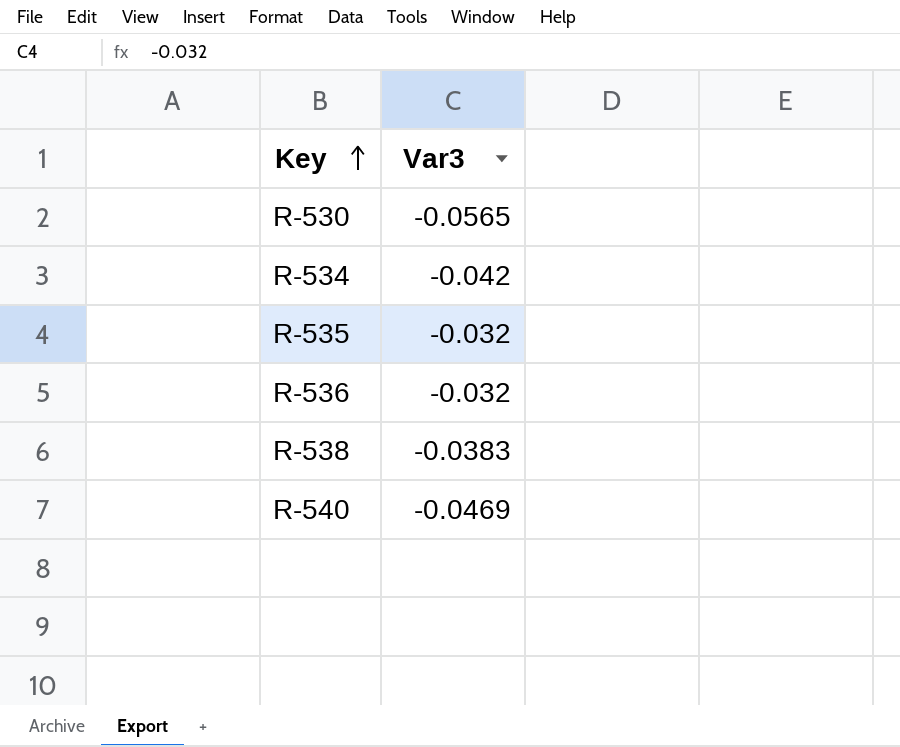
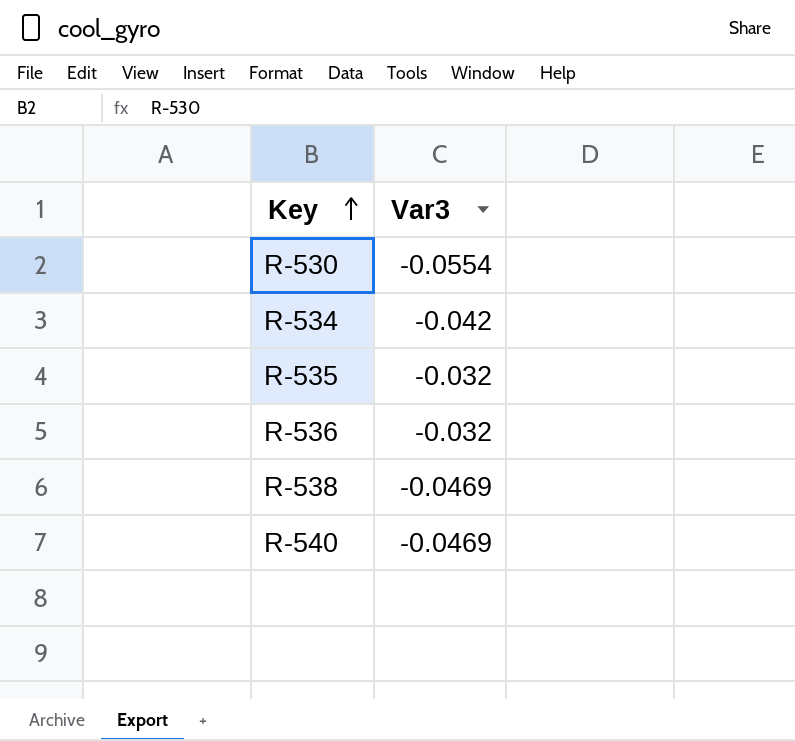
R-530 | Var3: -0.0565 -> -0.0554
R-538 | Var3: -0.0383 -> -0.0469

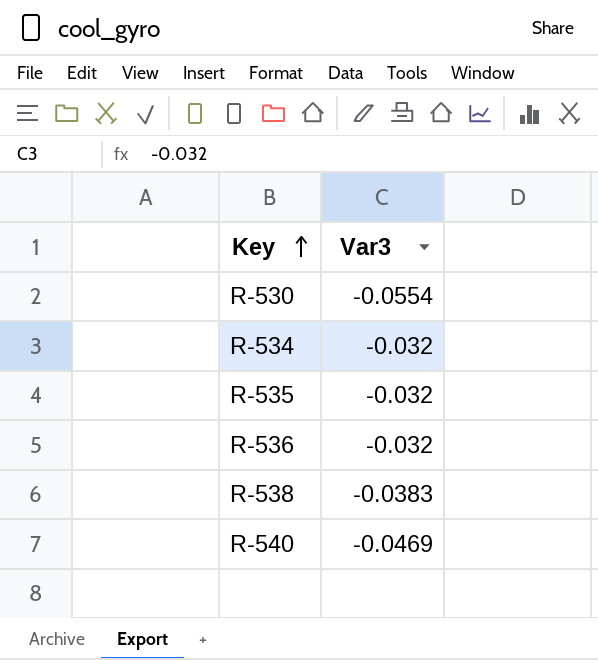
R-534 | Var3: -0.042 -> -0.032
R-538 | Var3: -0.0469 -> -0.0383

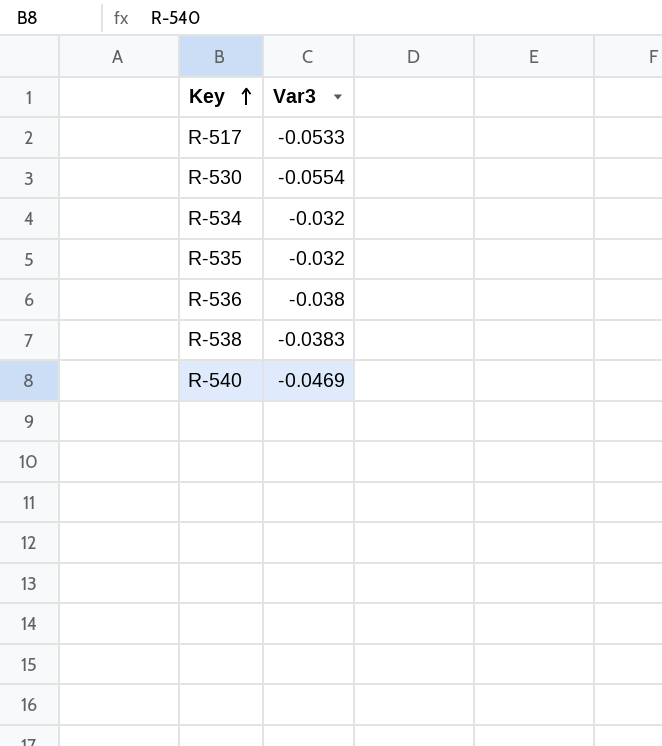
row R-517: none -> -0.0533
R-536 | Var3: -0.032 -> -0.038

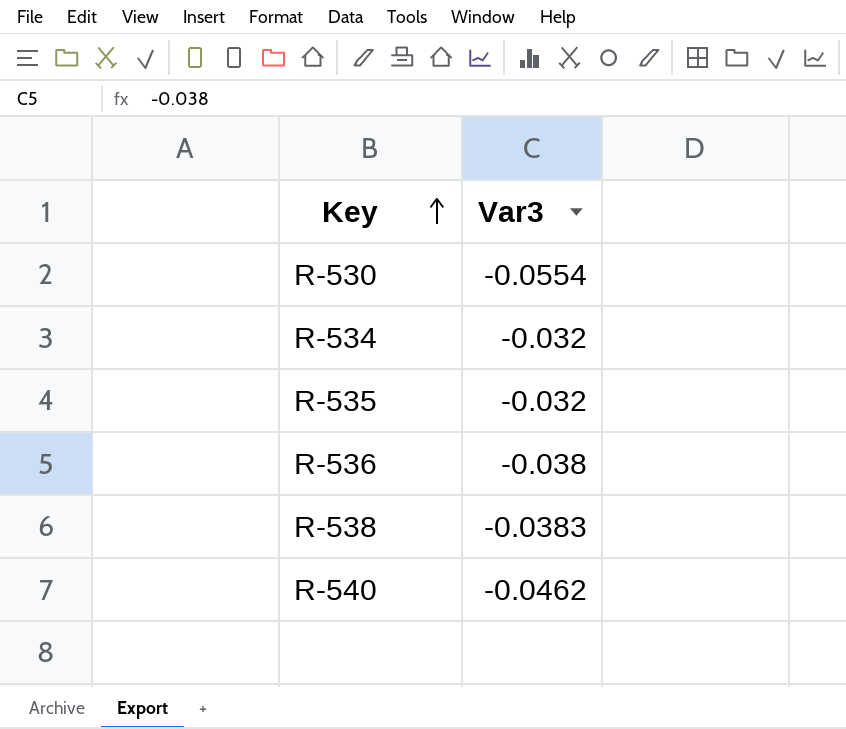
row R-517: -0.0533 -> none
R-540 | Var3: -0.0469 -> -0.0462

